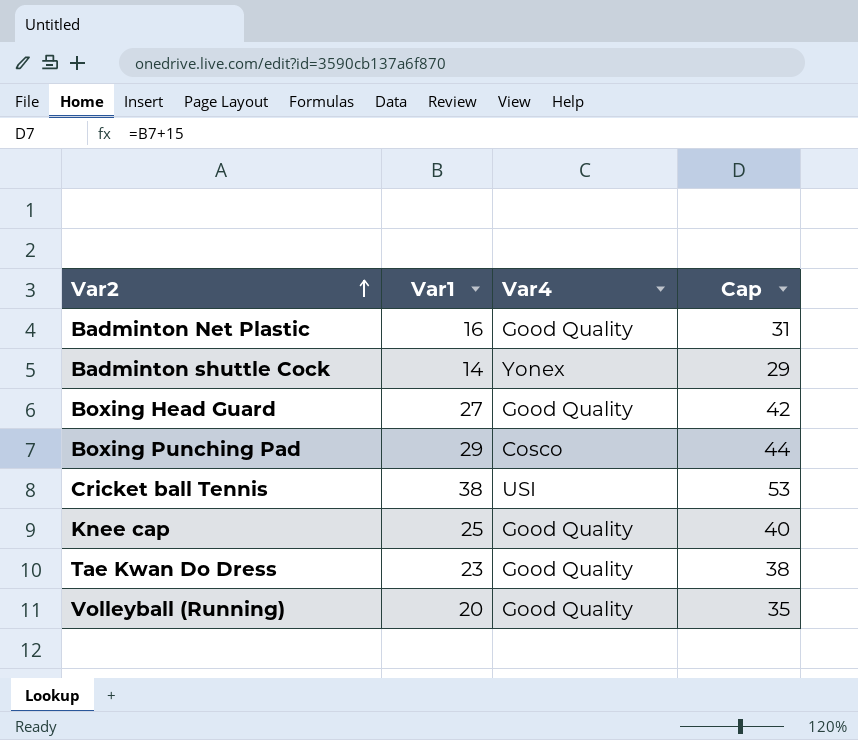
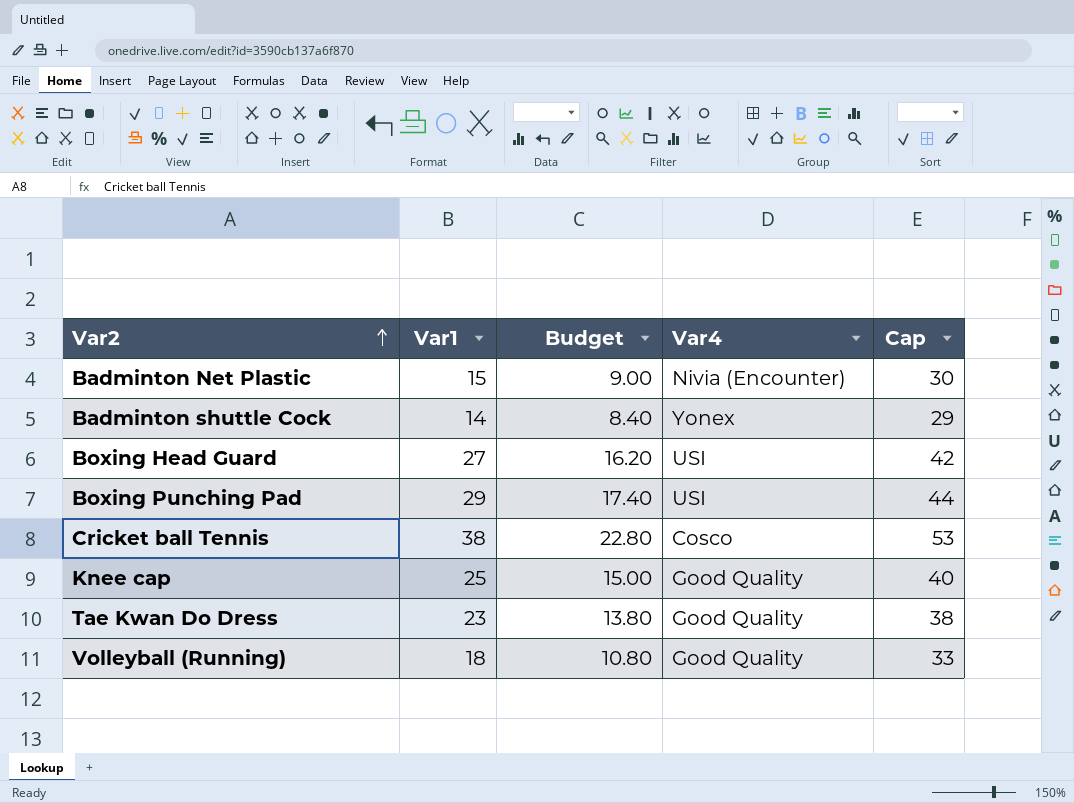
column Budget | formula: none -> [Var1] * 0.6
Badminton Net Plastic | Var1: 16 -> 15
Badminton Net Plastic | Var4: Good Quality -> Nivia (Encounter)
Badminton Net Plastic | Cap: 31 -> 30
Boxing Head Guard | Var4: Good Quality -> USI
Boxing Punching Pad | Var4: Cosco -> USI
Cricket ball Tennis | Var4: USI -> Cosco
Volleyball (Running) | Var1: 20 -> 18
Volleyball (Running) | Cap: 35 -> 33

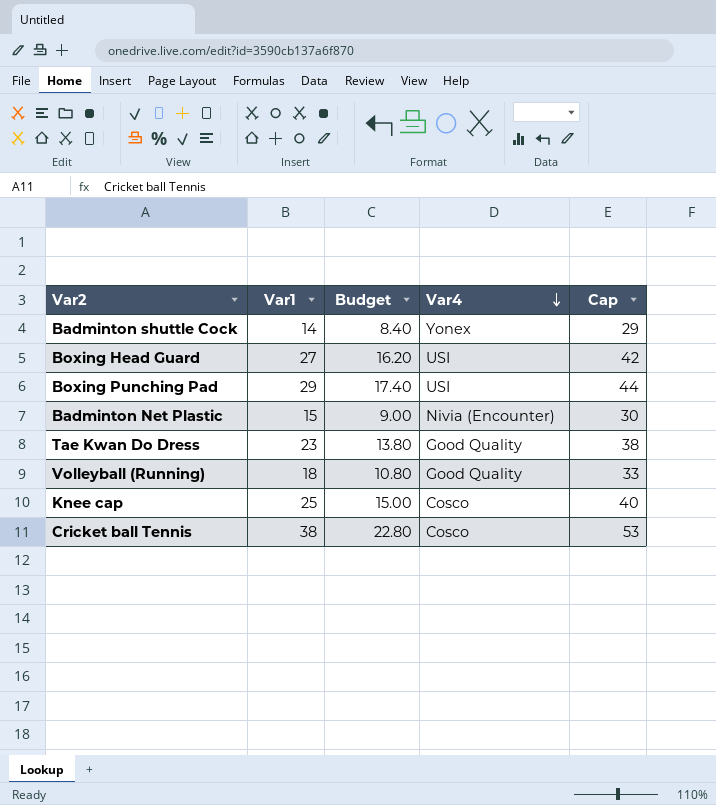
row order: Var2 ascending -> Var4 descending
Knee cap | Var4: Good Quality -> Cosco

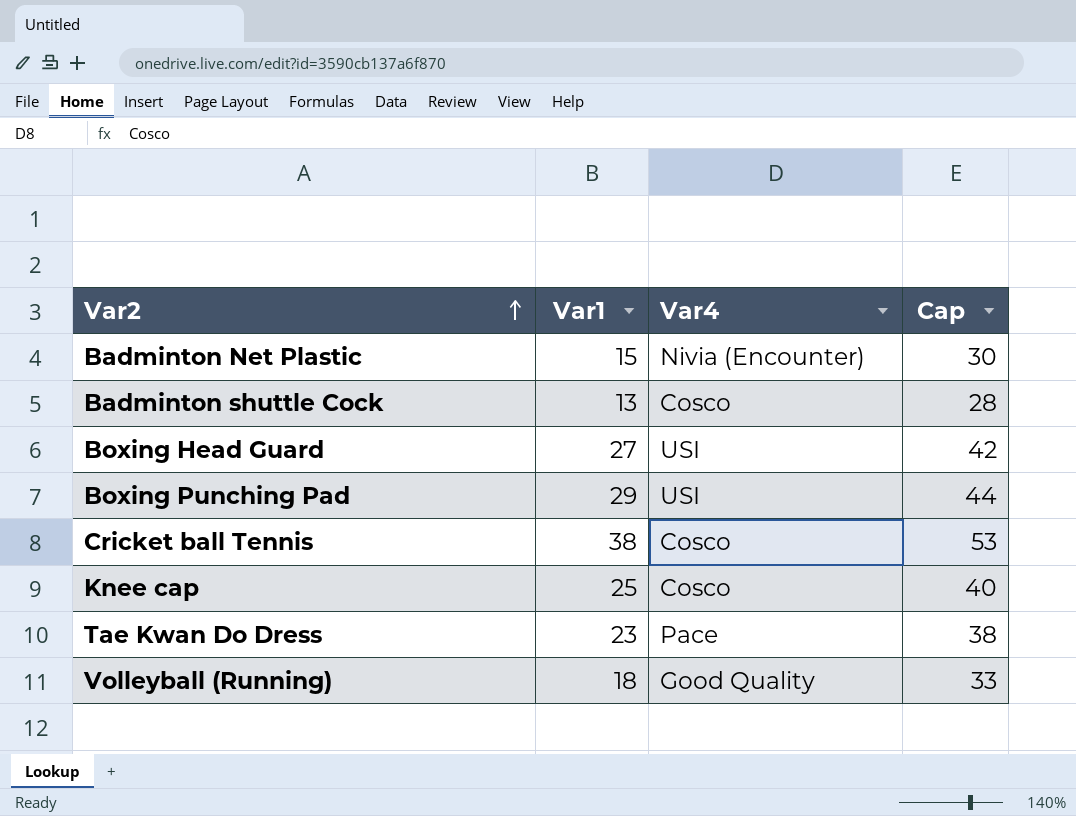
row order: Var4 descending -> Var2 ascending
column Budget | formula: [Var1] * 0.6 -> none
Badminton shuttle Cock | Var1: 14 -> 13
Badminton shuttle Cock | Var4: Yonex -> Cosco
Badminton shuttle Cock | Cap: 29 -> 28
Tae Kwan Do Dress | Var4: Good Quality -> Pace

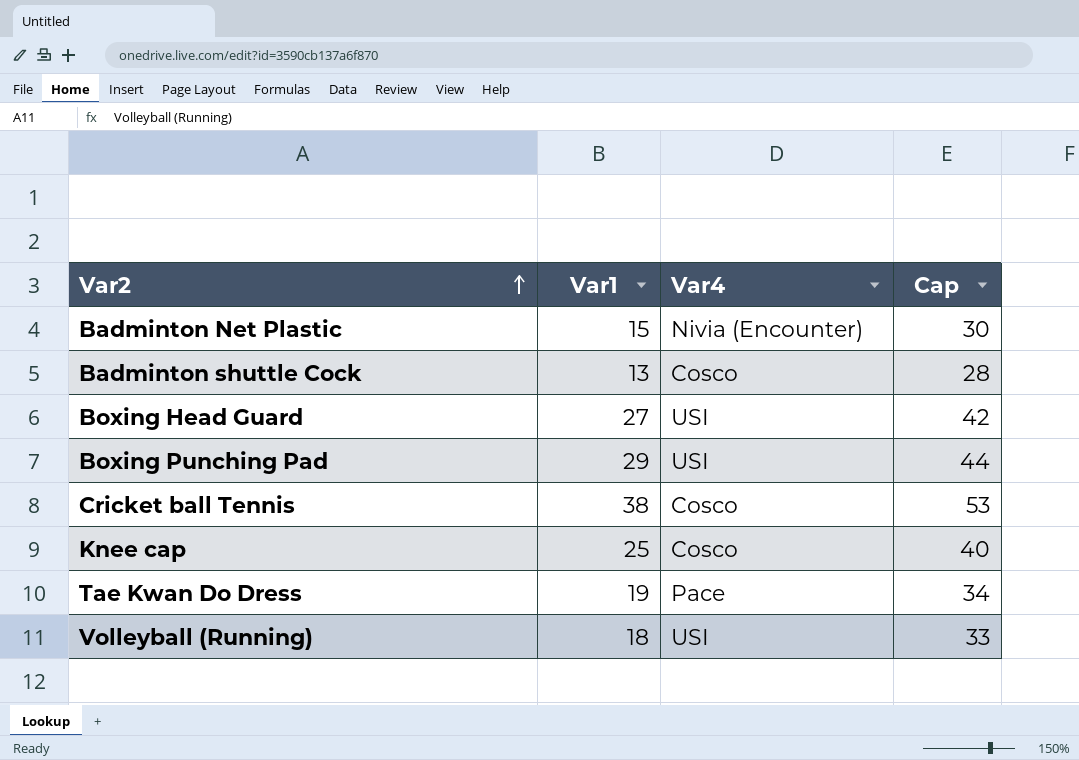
Tae Kwan Do Dress | Var1: 23 -> 19
Tae Kwan Do Dress | Cap: 38 -> 34
Volleyball (Running) | Var4: Good Quality -> USI

